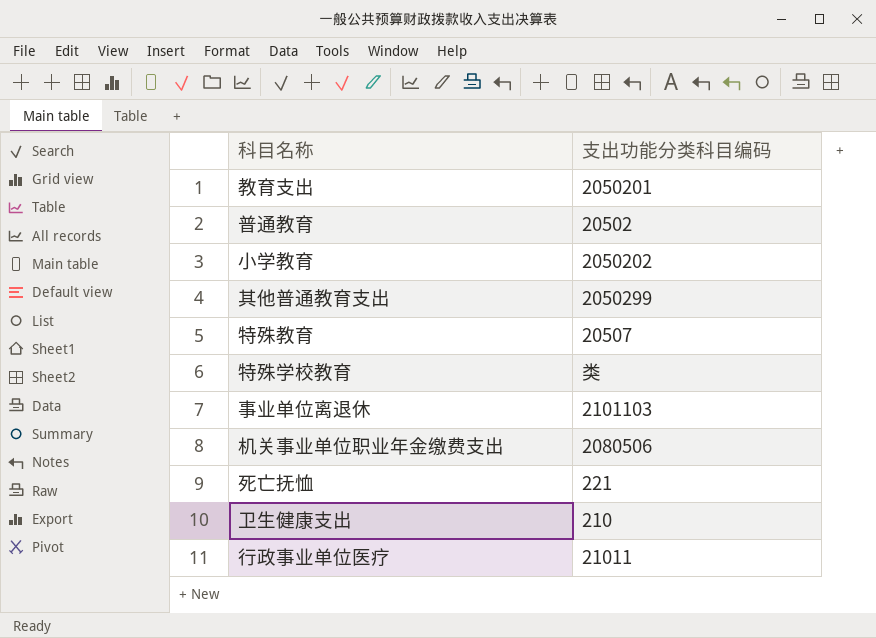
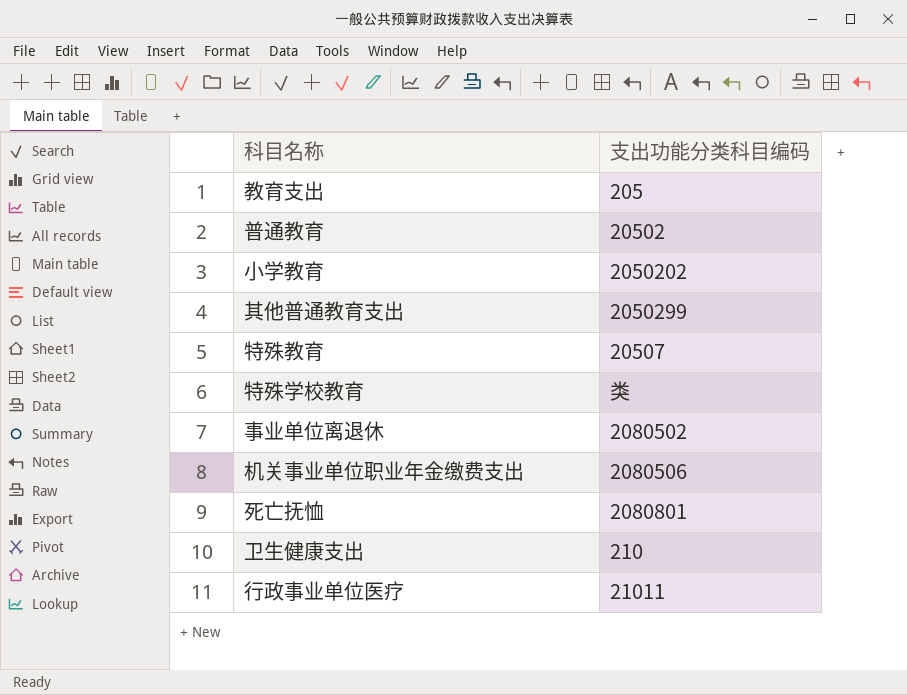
教育支出 | 支出功能分类科目编码: 2050201 -> 205
事业单位离退休 | 支出功能分类科目编码: 2101103 -> 2080502
死亡抚恤 | 支出功能分类科目编码: 221 -> 2080801

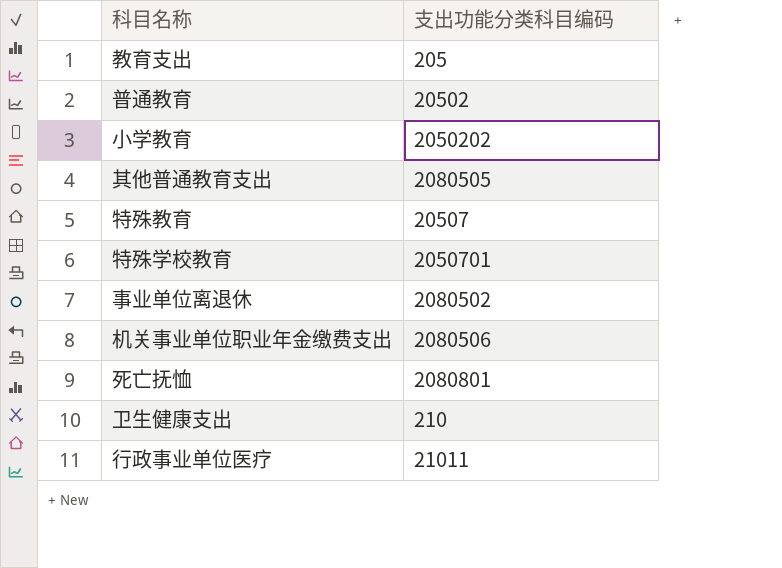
其他普通教育支出 | 支出功能分类科目编码: 2050299 -> 2080505
特殊学校教育 | 支出功能分类科目编码: 类 -> 2050701

